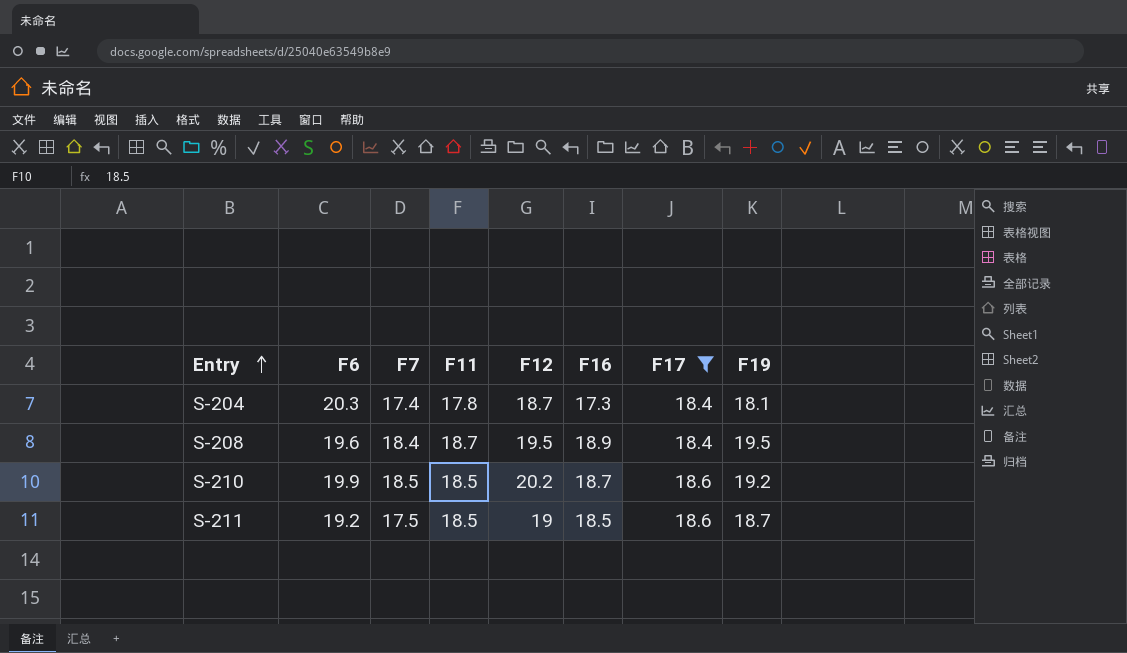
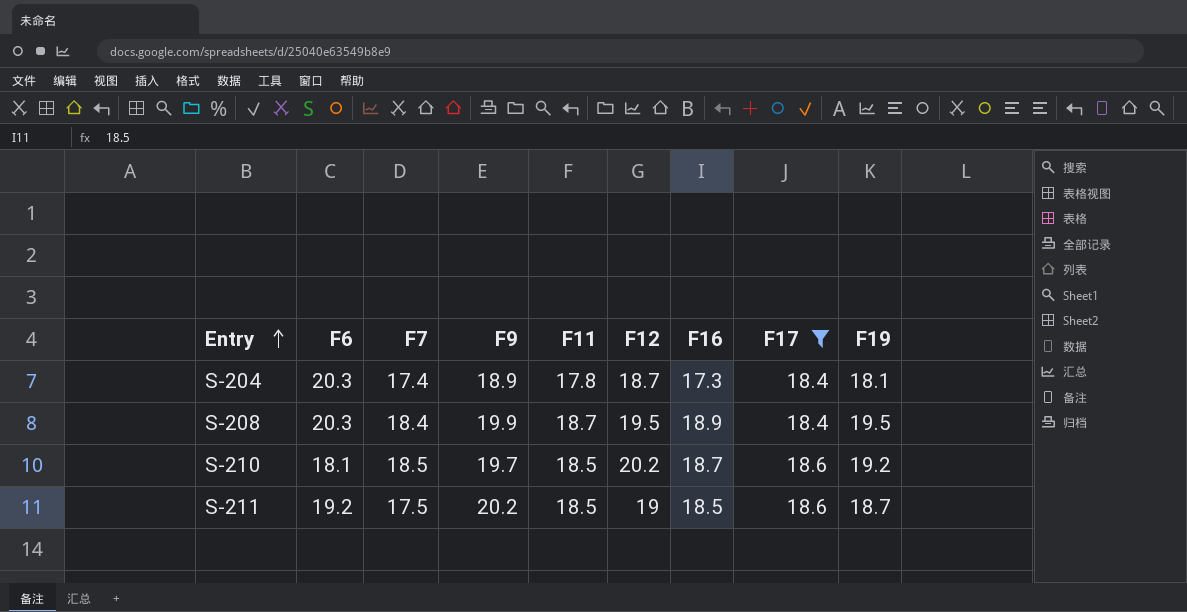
column F9 | position: none -> 4
S-208 | F6: 19.6 -> 20.3
S-210 | F6: 19.9 -> 18.1

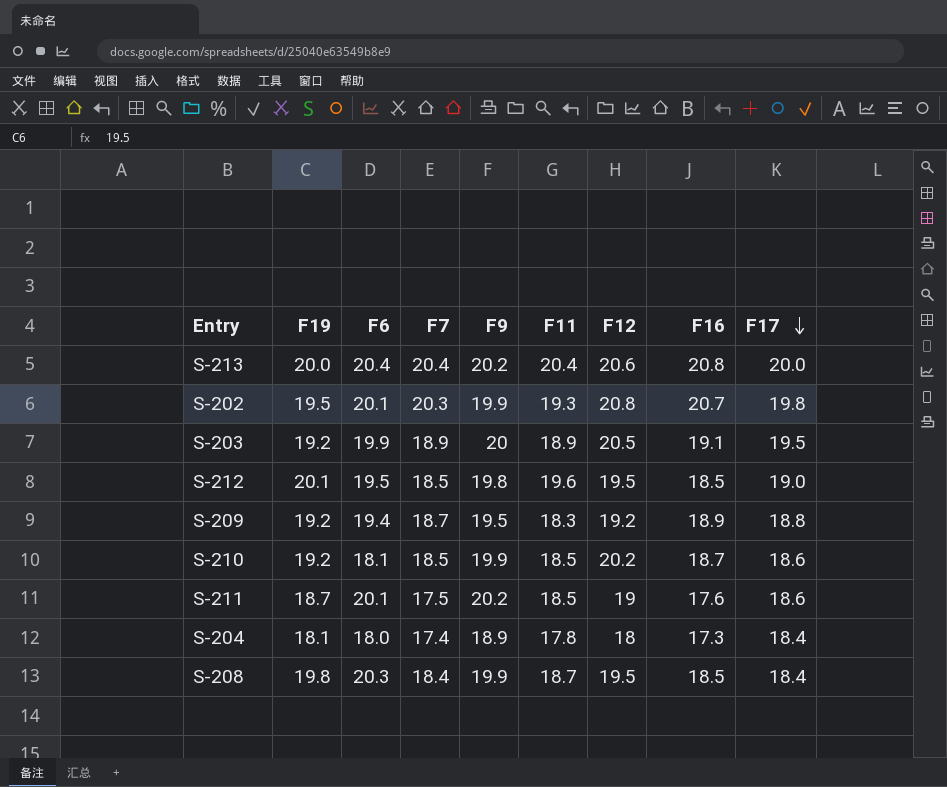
filter: F17 <= 18.6 -> none
row order: Entry ascending -> F17 descending
column F19 | position: 9 -> 2
S-210 | F9: 19.7 -> 19.9
S-211 | F6: 19.2 -> 20.1
S-211 | F16: 18.5 -> 17.6
S-204 | F6: 20.3 -> 18.0
S-204 | F12: 18.7 -> 18
S-208 | F19: 19.5 -> 19.8
S-208 | F16: 18.9 -> 18.5

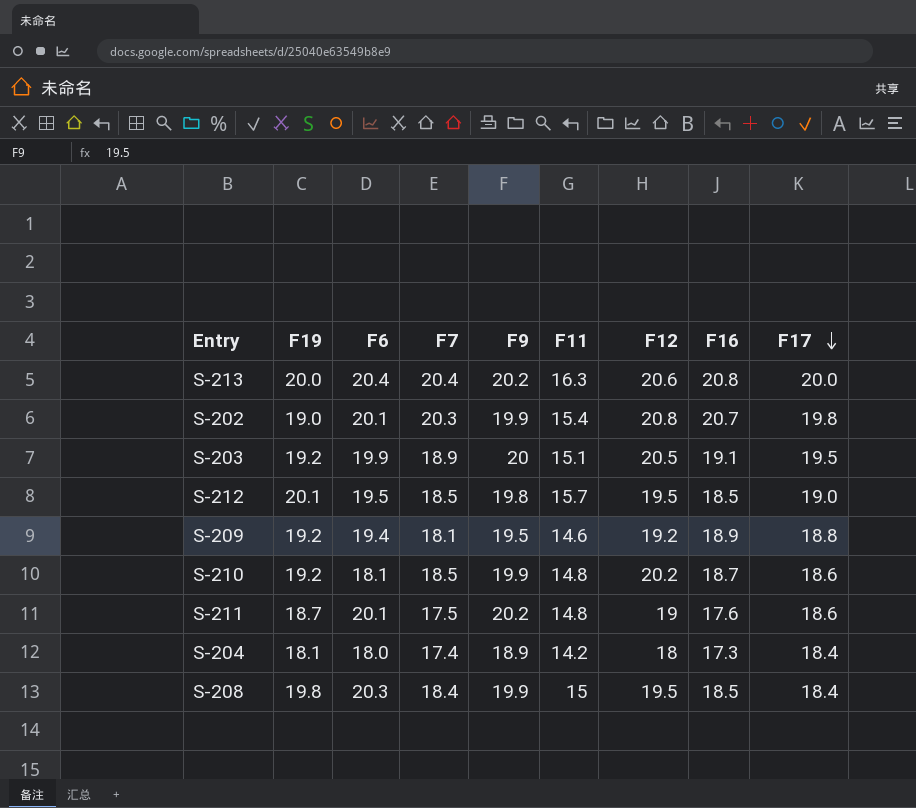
S-213 | F11: 20.4 -> 16.3
S-202 | F19: 19.5 -> 19.0
S-202 | F11: 19.3 -> 15.4
S-203 | F11: 18.9 -> 15.1
S-212 | F11: 19.6 -> 15.7
S-209 | F7: 18.7 -> 18.1
S-209 | F11: 18.3 -> 14.6
S-210 | F11: 18.5 -> 14.8
S-211 | F11: 18.5 -> 14.8
S-204 | F11: 17.8 -> 14.2
S-208 | F11: 18.7 -> 15

